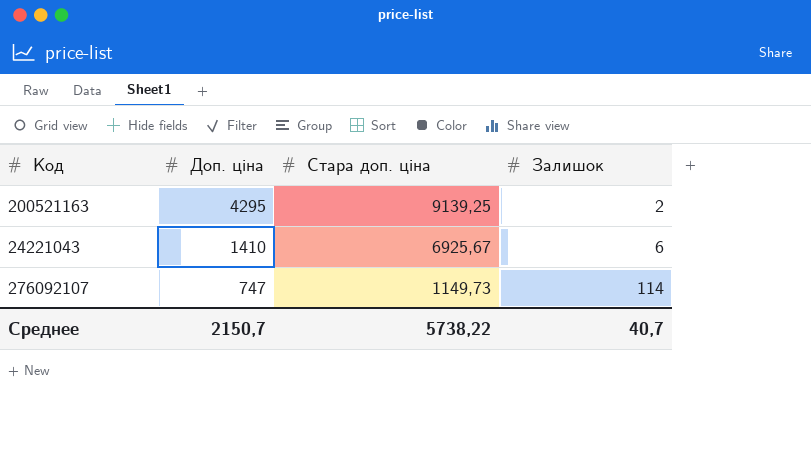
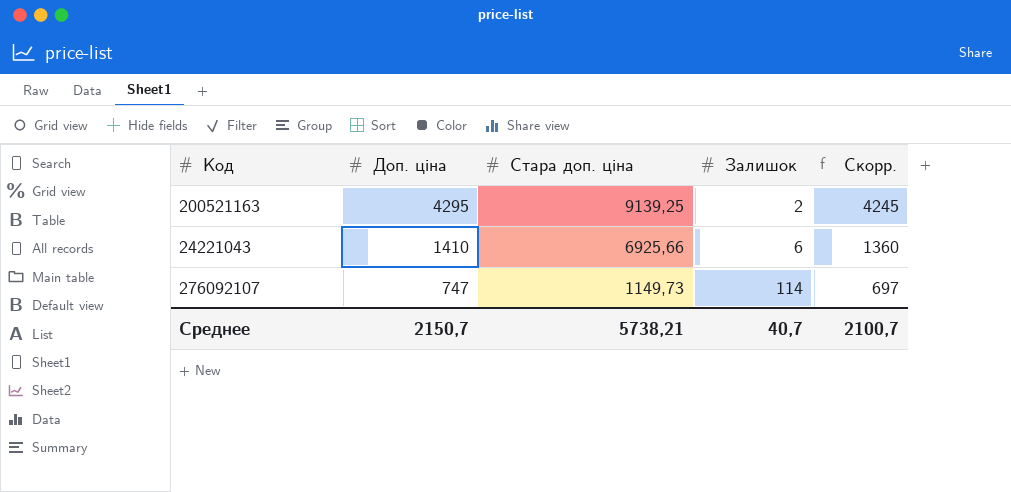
column Скорр. | formula: none -> [Доп. ціна] - 50
24221043 | Стара доп. ціна: 6925,67 -> 6925,66
Среднее | Стара доп. ціна: 5738,22 -> 5738,21

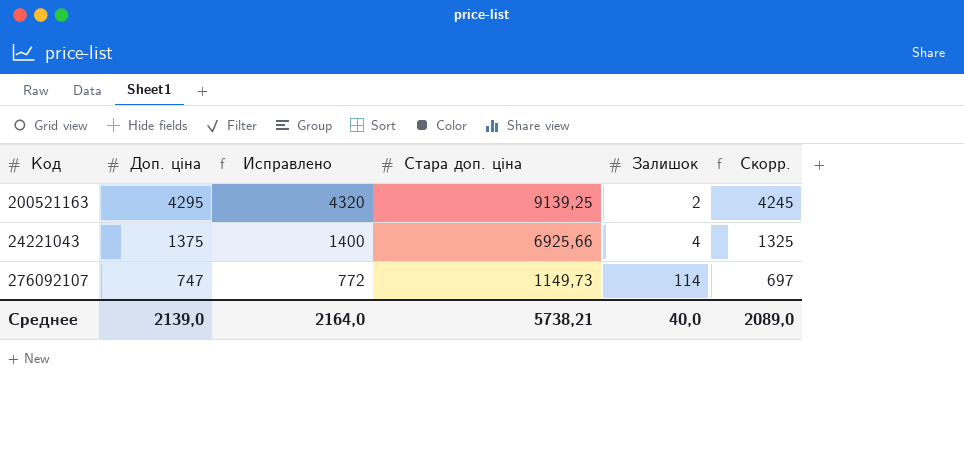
column Исправлено | formula: none -> [Доп. ціна] + 25
24221043 | Доп. ціна: 1410 -> 1375
24221043 | Залишок: 6 -> 4
24221043 | Скорр.: 1360 -> 1325
Среднее | Доп. ціна: 2150,7 -> 2139,0
Среднее | Залишок: 40,7 -> 40,0
Среднее | Скорр.: 2100,7 -> 2089,0

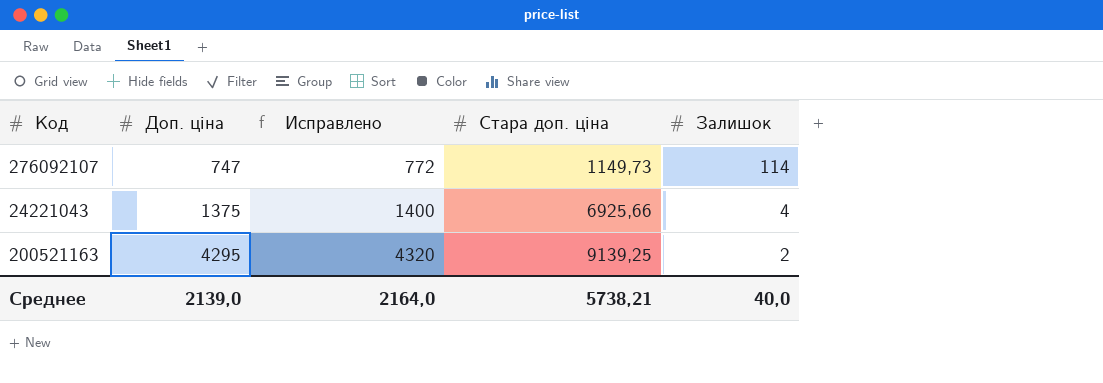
row order: Доп. ціна descending -> Доп. ціна ascending
column Скорр. | formula: [Доп. ціна] - 50 -> none

